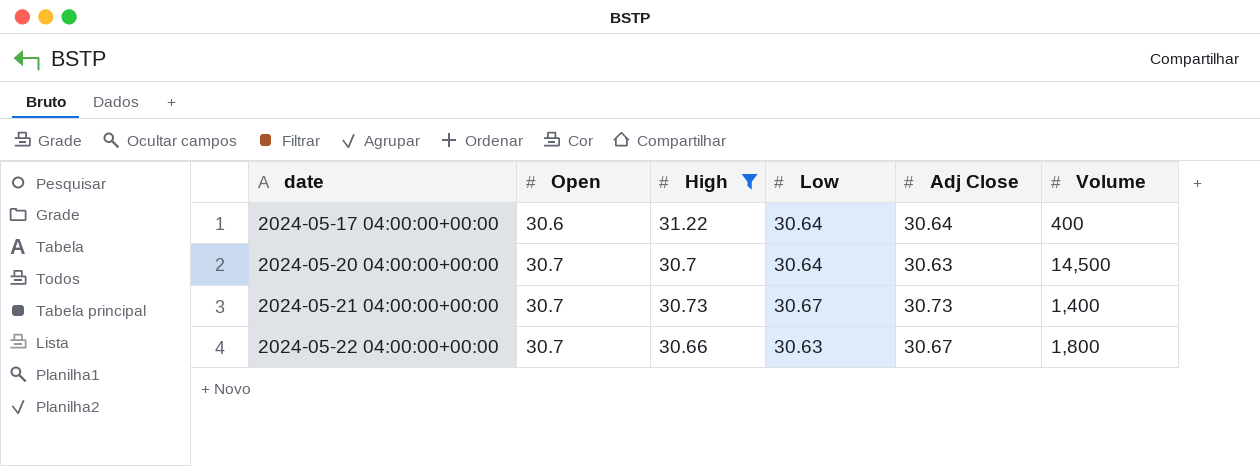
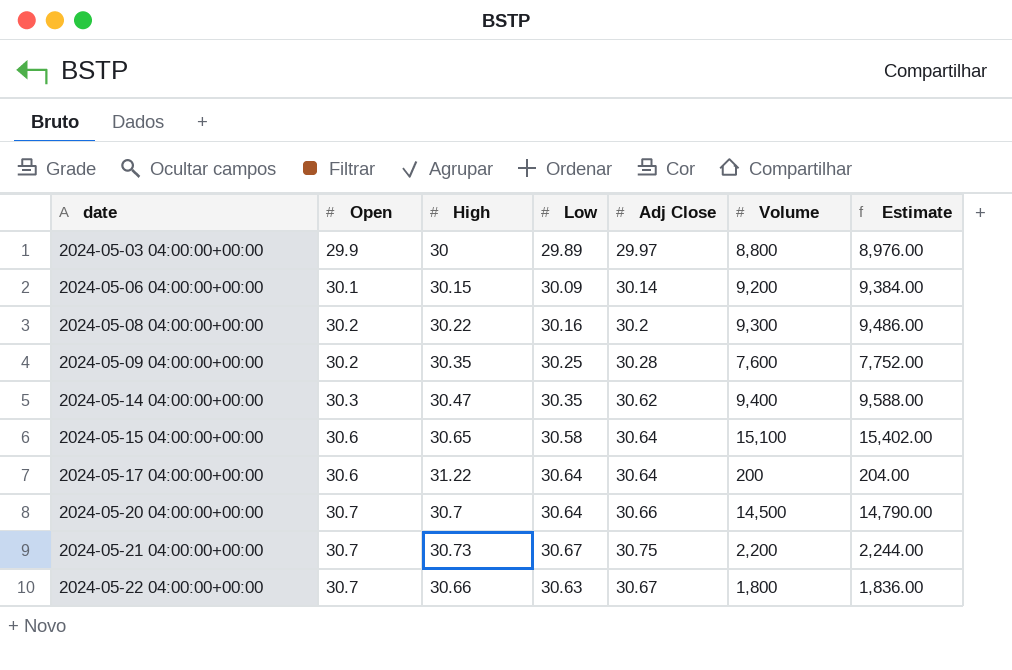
filter: High >= 30.66 -> none
column Estimate | formula: none -> [Volume] * 1.02
2024-05-17 04:00:00+00:00 | Volume: 400 -> 200
2024-05-20 04:00:00+00:00 | Adj Close: 30.63 -> 30.66
2024-05-21 04:00:00+00:00 | Adj Close: 30.73 -> 30.75
2024-05-21 04:00:00+00:00 | Volume: 1,400 -> 2,200

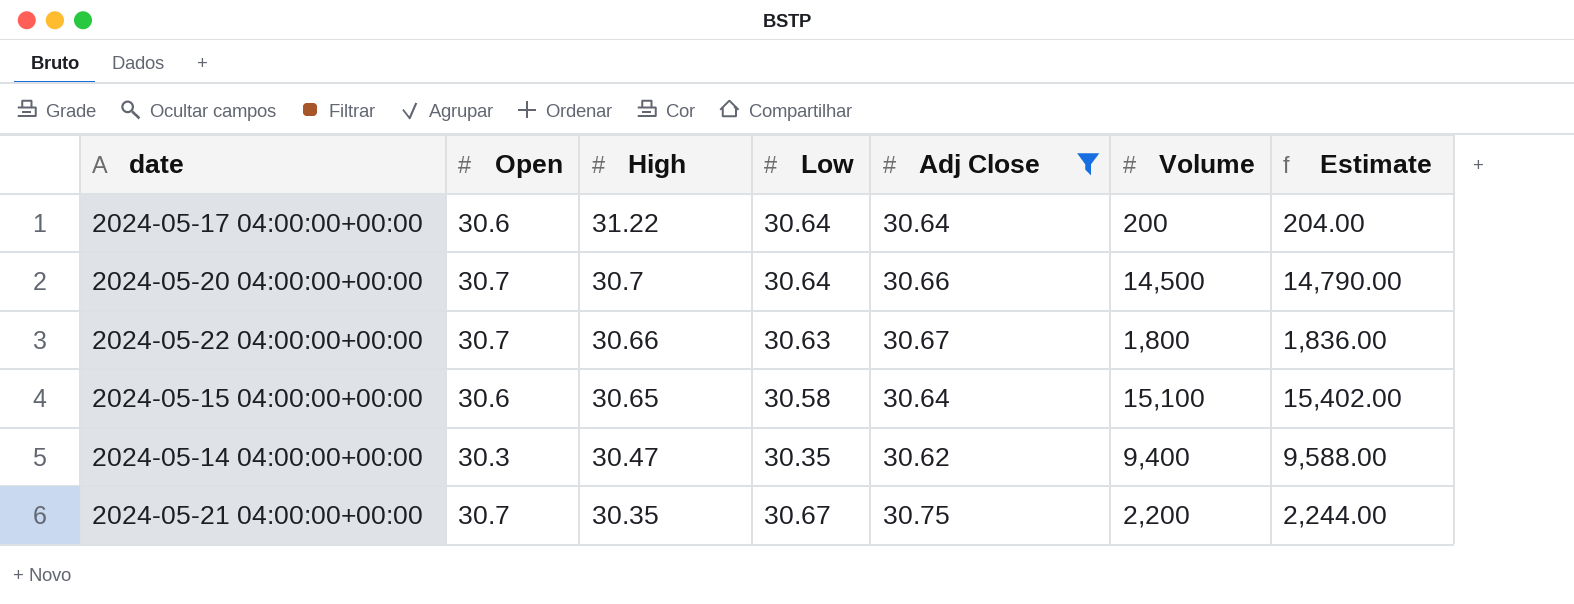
filter: none -> Adj Close >= 30.62
row order: date ascending -> High descending
2024-05-21 04:00:00+00:00 | High: 30.73 -> 30.35

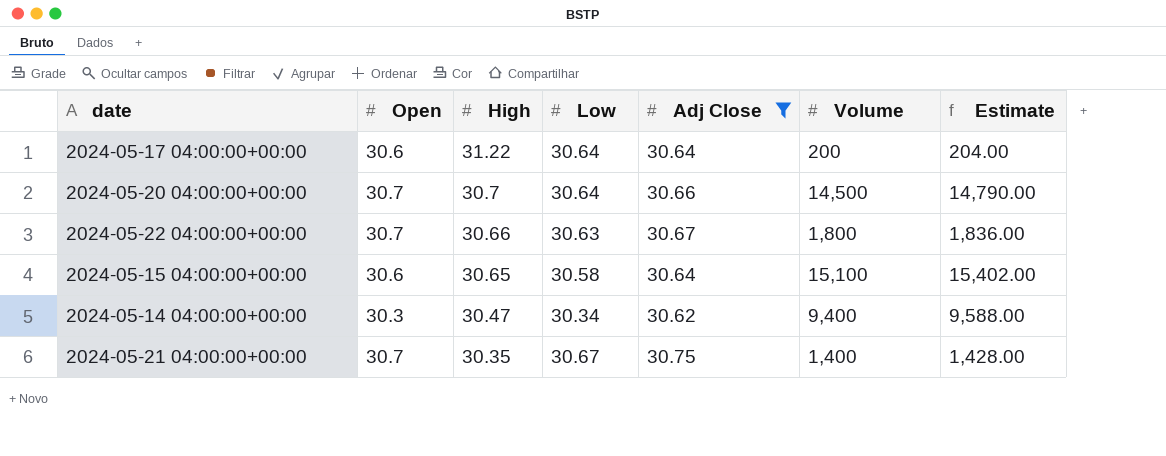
2024-05-14 04:00:00+00:00 | Low: 30.35 -> 30.34
2024-05-21 04:00:00+00:00 | Volume: 2,200 -> 1,400
2024-05-21 04:00:00+00:00 | Estimate: 2,244.00 -> 1,428.00

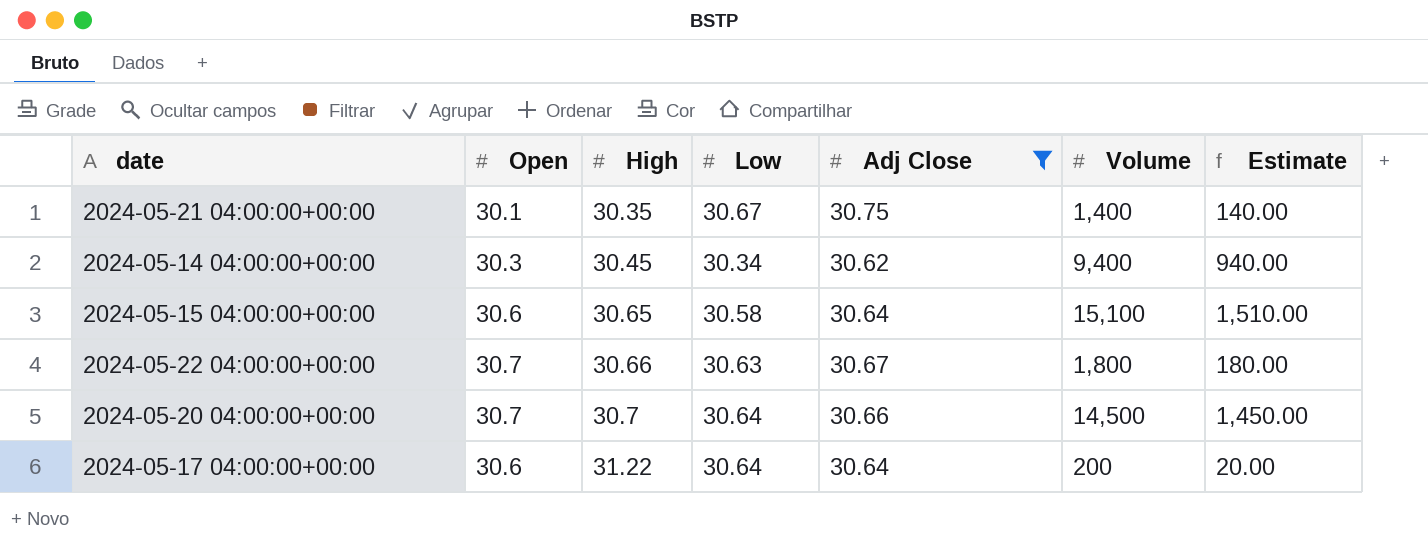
row order: High descending -> High ascending
column Estimate | formula: [Volume] * 1.02 -> [Volume] * 0.1
2024-05-21 04:00:00+00:00 | Open: 30.7 -> 30.1
2024-05-14 04:00:00+00:00 | High: 30.47 -> 30.45

